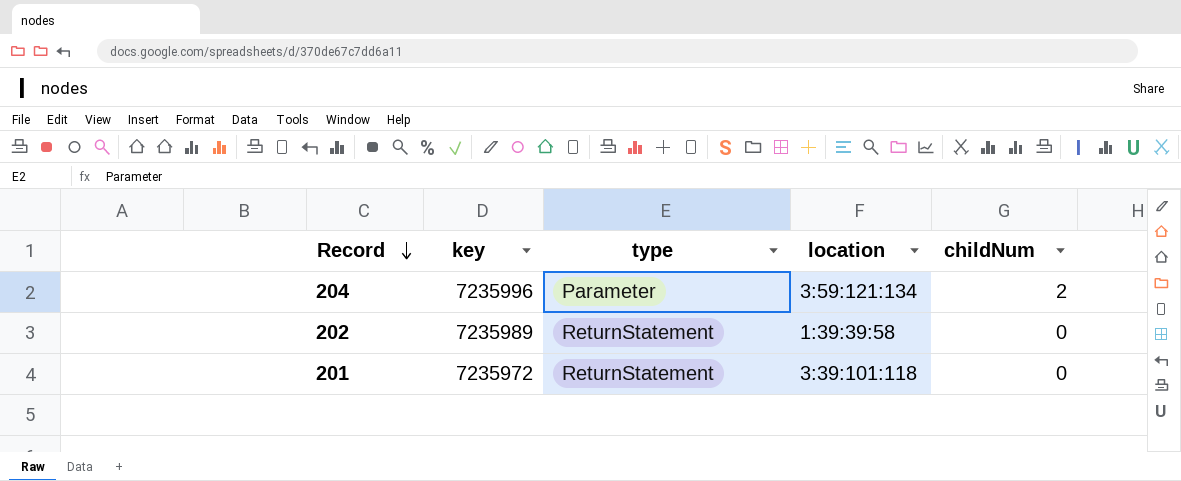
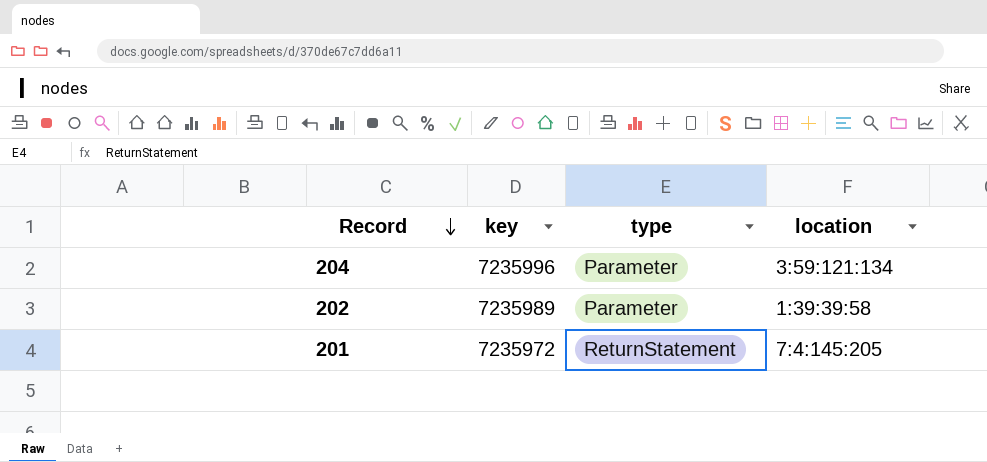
column childNum | position: 5 -> none
202 | type: ReturnStatement -> Parameter
201 | location: 3:39:101:118 -> 7:4:145:205

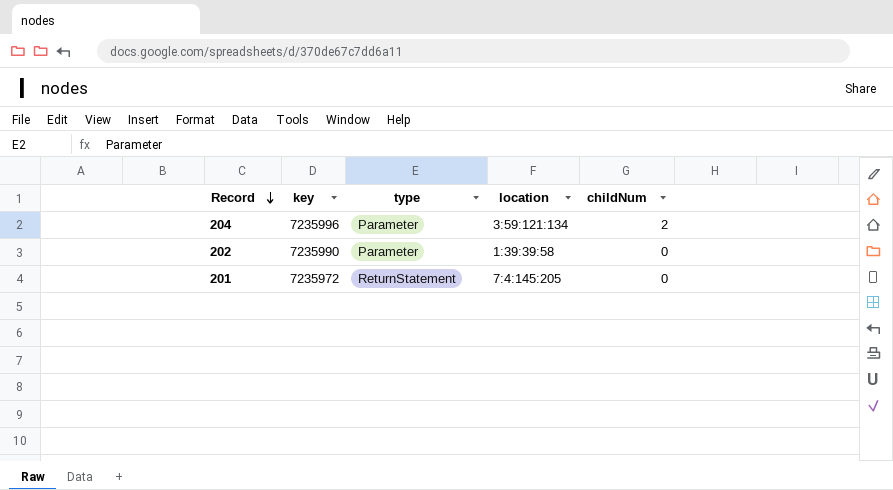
column childNum | position: none -> 5
202 | key: 7235989 -> 7235990

